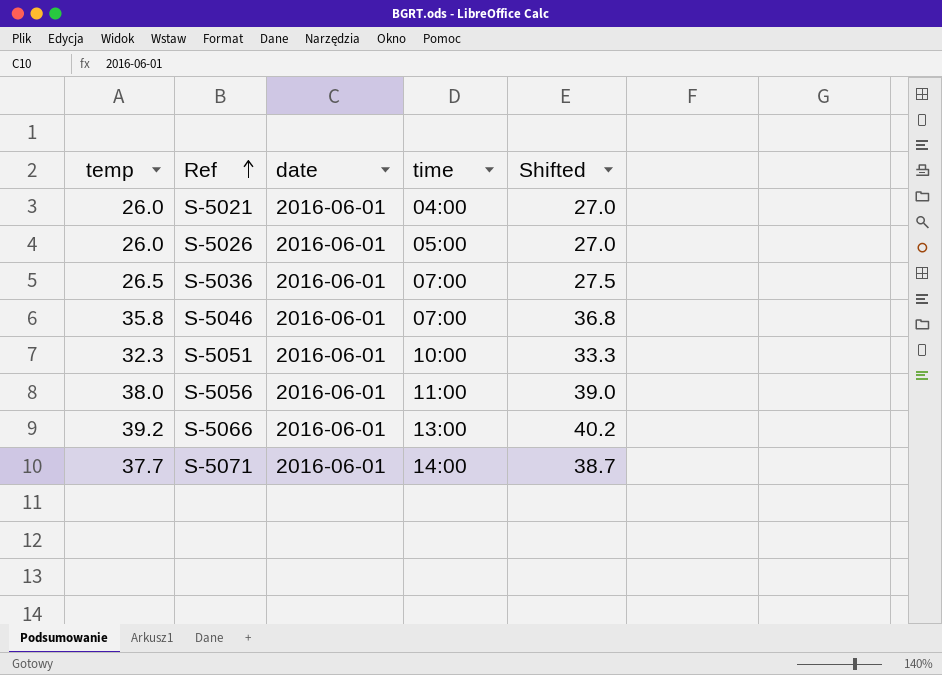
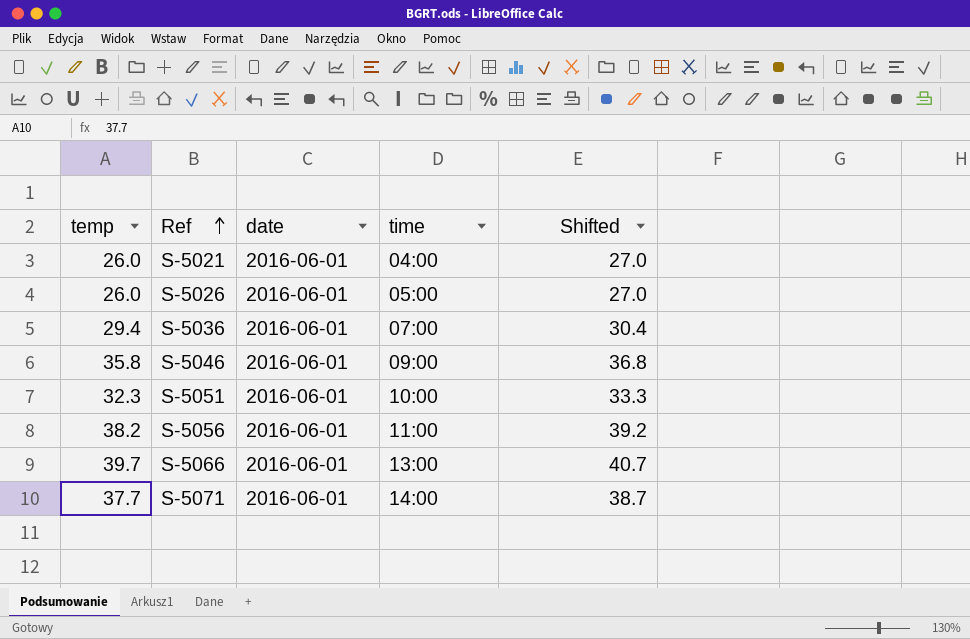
S-5036 | temp: 26.5 -> 29.4
S-5036 | Shifted: 27.5 -> 30.4
S-5046 | time: 07:00 -> 09:00
S-5056 | temp: 38.0 -> 38.2
S-5056 | Shifted: 39.0 -> 39.2
S-5066 | temp: 39.2 -> 39.7
S-5066 | Shifted: 40.2 -> 40.7

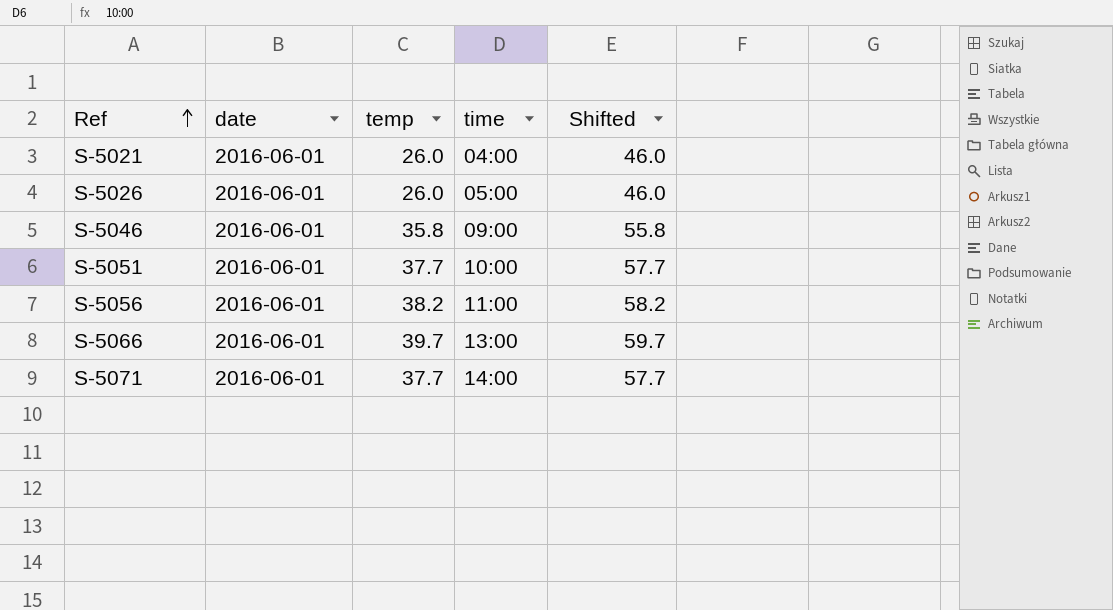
column temp | position: 1 -> 3
column Shifted | formula: [temp] + 1 -> [temp] + 20
row S-5036: 29.4 | 2016-06-01 | 07:00 | 30.4 -> none
S-5051 | temp: 32.3 -> 37.7

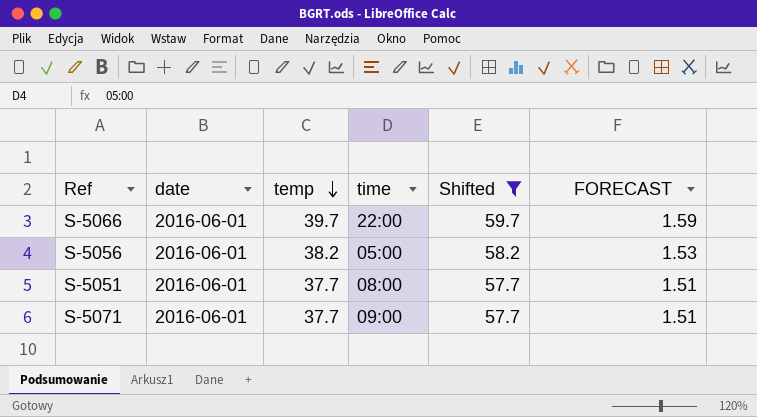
filter: none -> Shifted >= 57.7
row order: Ref ascending -> temp descending
column FORECAST | formula: none -> [temp] * 0.04
S-5066 | time: 13:00 -> 22:00
S-5056 | time: 11:00 -> 05:00
S-5051 | time: 10:00 -> 08:00
S-5071 | time: 14:00 -> 09:00

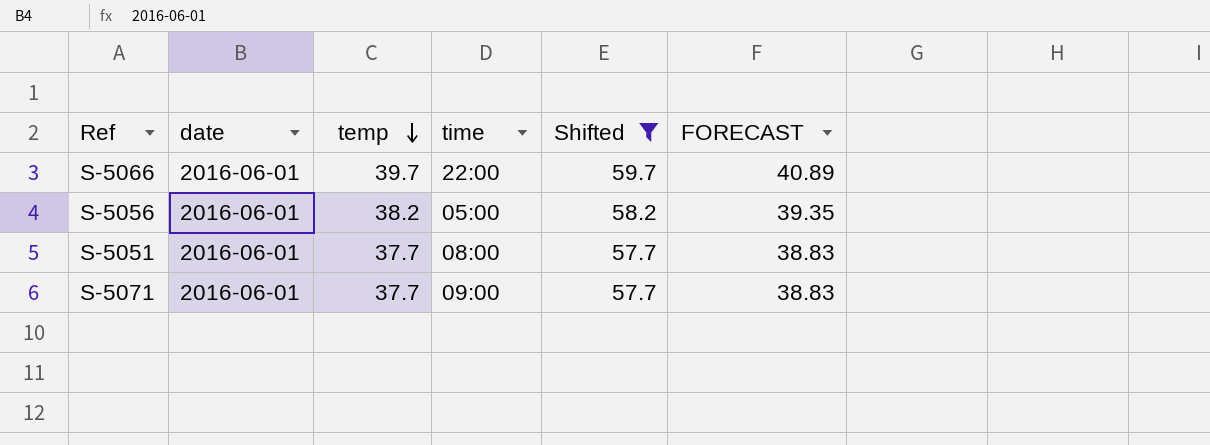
column FORECAST | formula: [temp] * 0.04 -> [temp] * 1.03

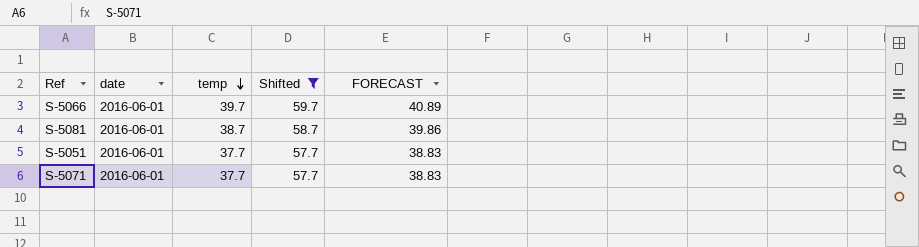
column time | position: 4 -> none
row S-5056: 2016-06-01 | 38.2 | 05:00 | 58.2 | 39.35 -> none
row S-5081: none -> 2016-06-01 | 38.7 | 58.7 | 39.86

